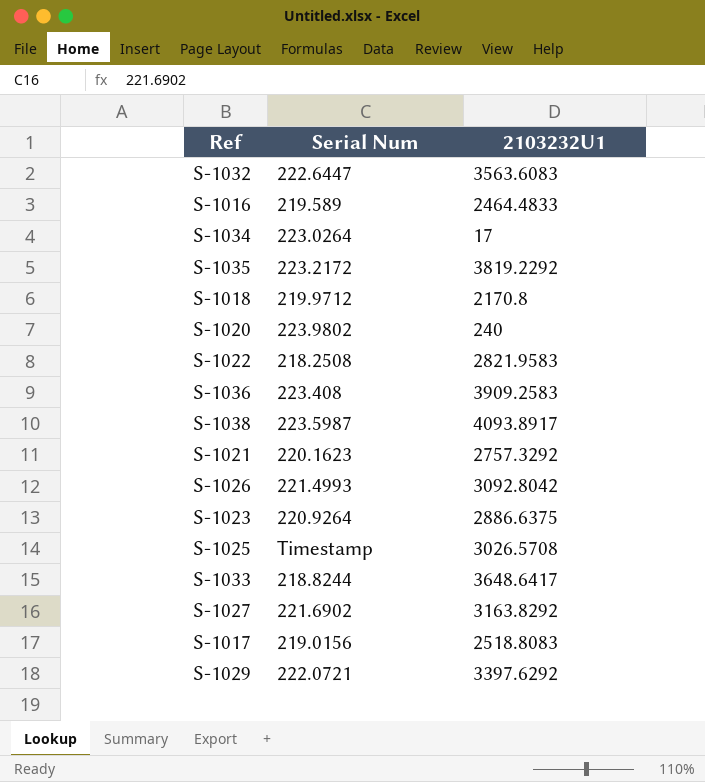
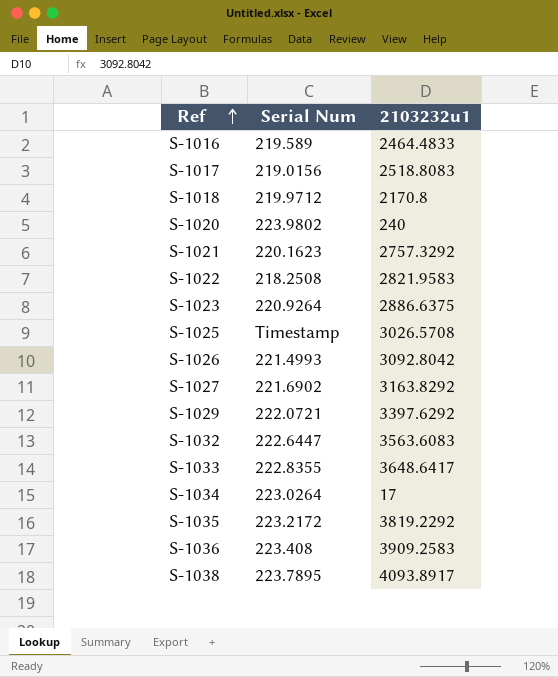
row order: none -> Ref ascending
column name: 2103232U1 -> 2103232u1
S-1033 | Serial Num: 218.8244 -> 222.8355
S-1038 | Serial Num: 223.5987 -> 223.7895

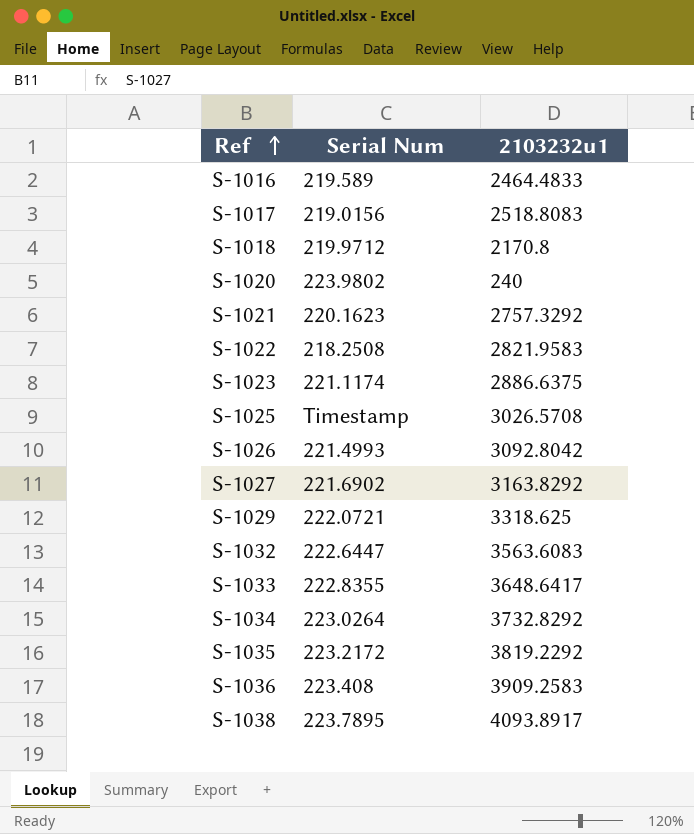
S-1023 | Serial Num: 220.9264 -> 221.1174
S-1029 | 2103232u1: 3397.6292 -> 3318.625
S-1034 | 2103232u1: 17 -> 3732.8292

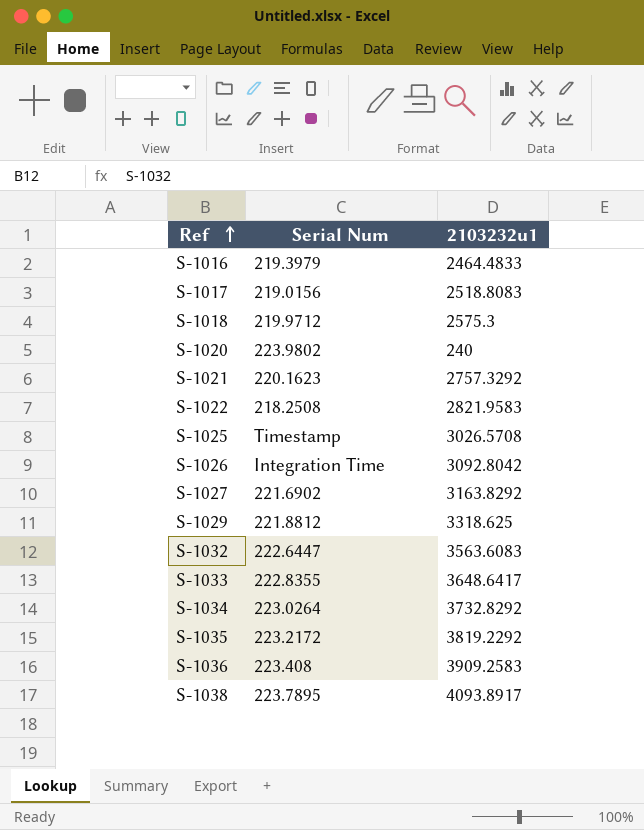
row S-1023: 221.1174 | 2886.6375 -> none
S-1016 | Serial Num: 219.589 -> 219.3979
S-1018 | 2103232u1: 2170.8 -> 2575.3
S-1026 | Serial Num: 221.4993 -> Integration Time
S-1029 | Serial Num: 222.0721 -> 221.8812

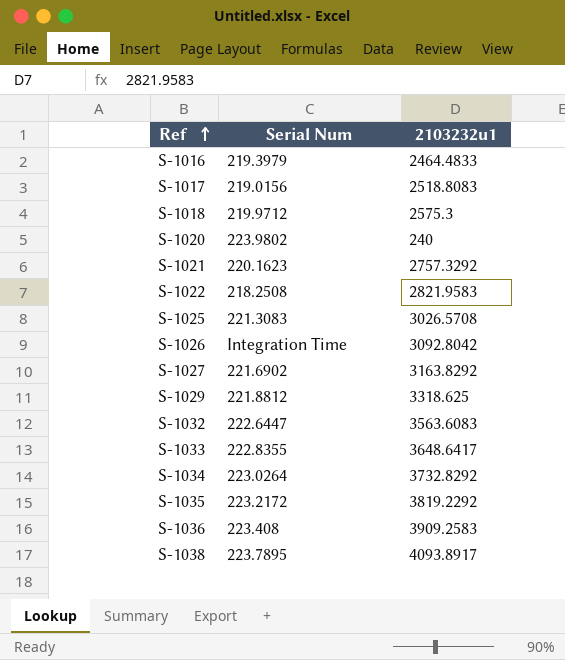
S-1025 | Serial Num: Timestamp -> 221.3083

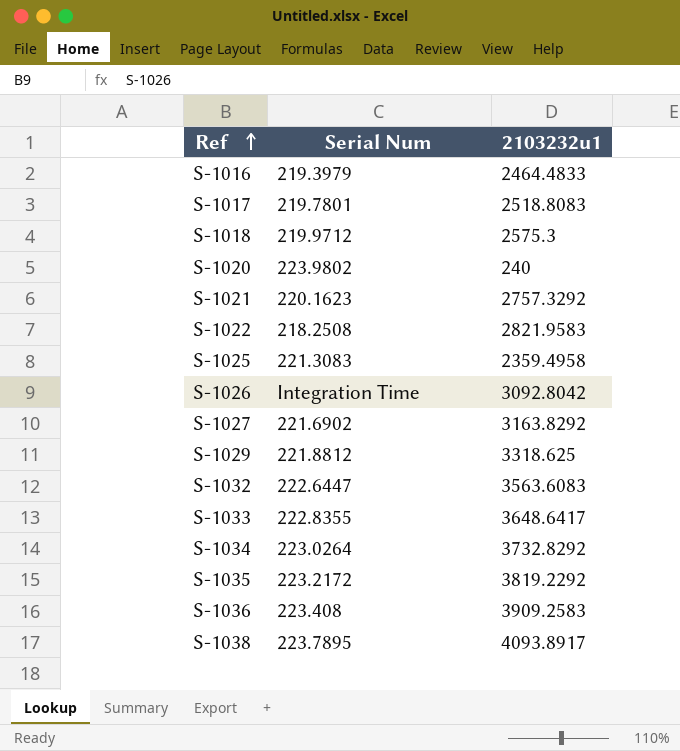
S-1017 | Serial Num: 219.0156 -> 219.7801
S-1025 | 2103232u1: 3026.5708 -> 2359.4958

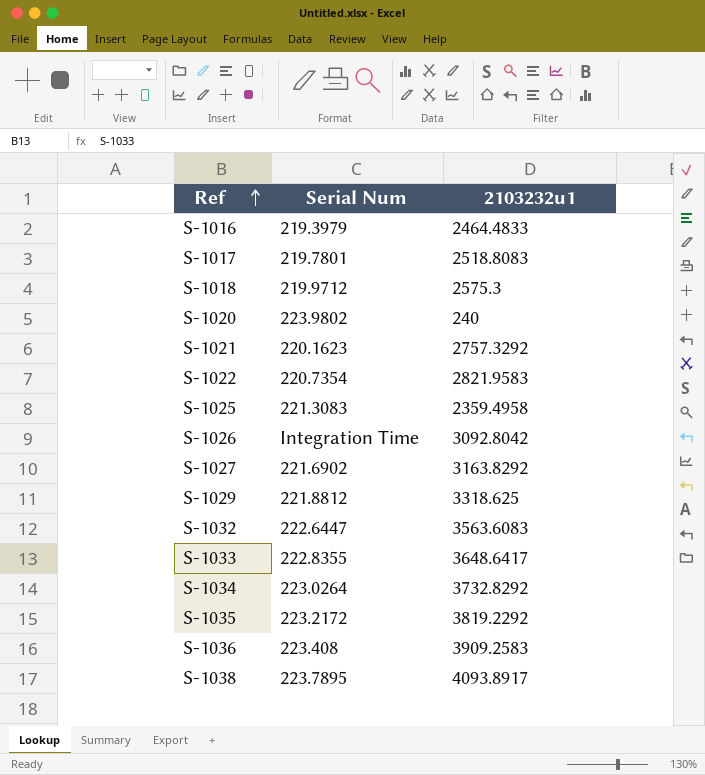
S-1022 | Serial Num: 218.2508 -> 220.7354

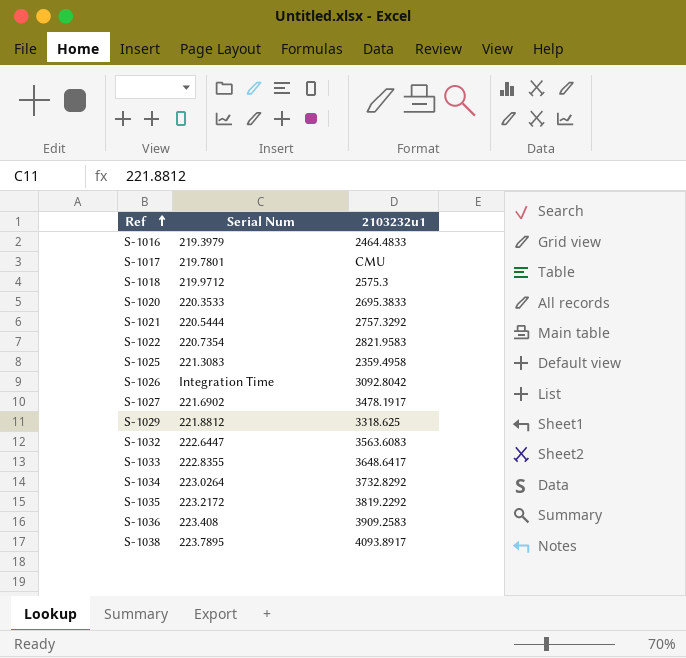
S-1017 | 2103232u1: 2518.8083 -> CMU
S-1020 | Serial Num: 223.9802 -> 220.3533
S-1020 | 2103232u1: 240 -> 2695.3833
S-1021 | Serial Num: 220.1623 -> 220.5444
S-1027 | 2103232u1: 3163.8292 -> 3478.1917

